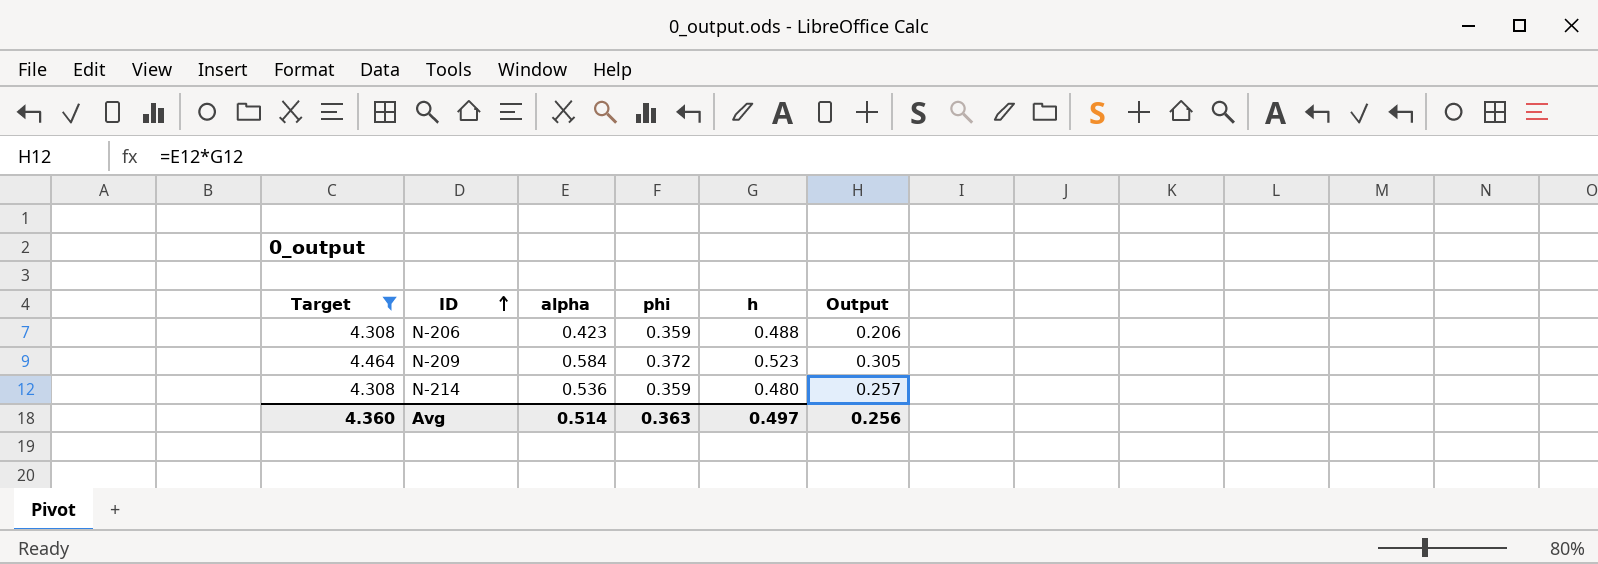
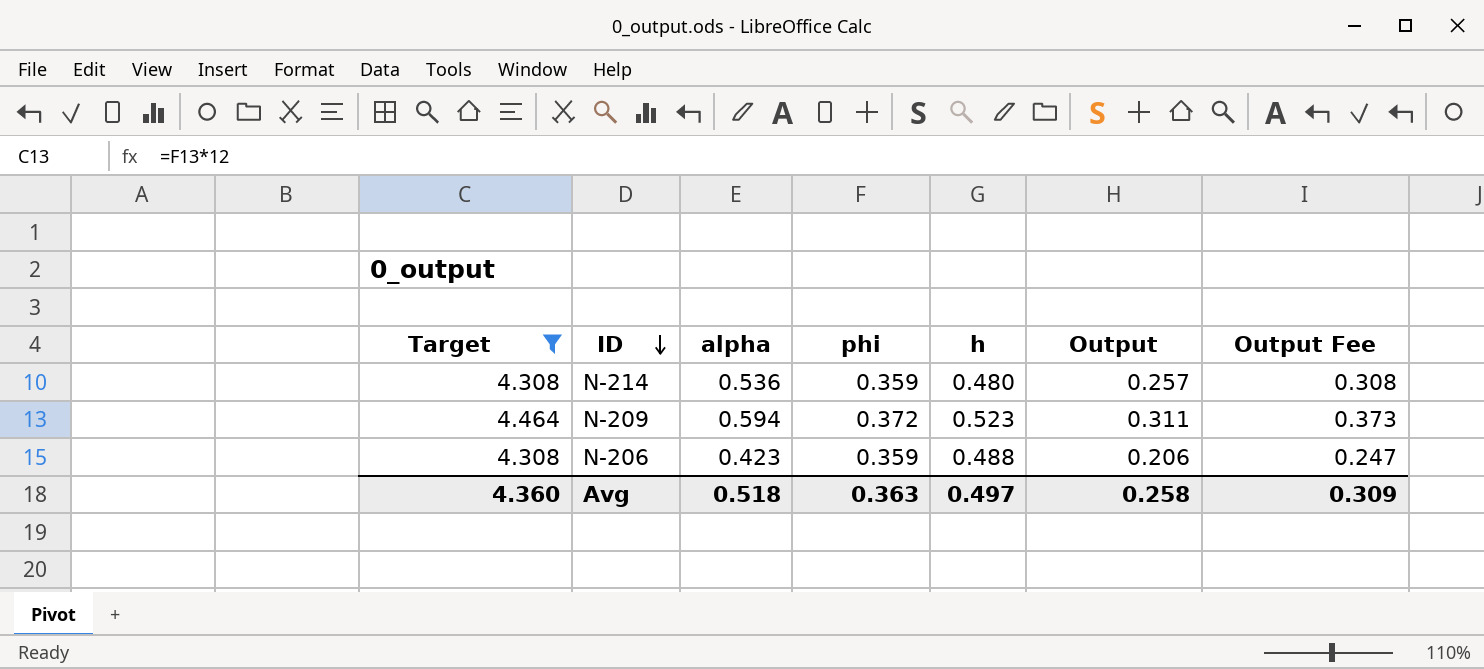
row order: ID ascending -> ID descending
column Output Fee | formula: none -> [Output] * 1.2
N-209 | alpha: 0.584 -> 0.594
N-209 | Output: 0.305 -> 0.311
Avg | alpha: 0.514 -> 0.518
Avg | Output: 0.256 -> 0.258

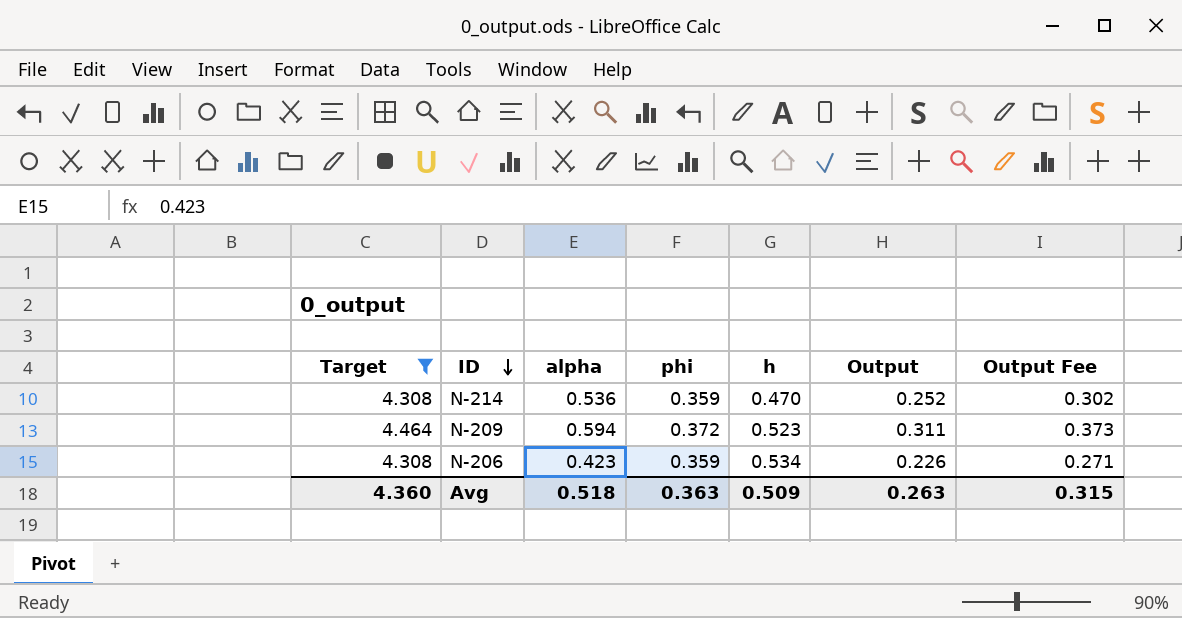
N-214 | h: 0.480 -> 0.470
N-214 | Output: 0.257 -> 0.252
N-214 | Output Fee: 0.308 -> 0.302
N-206 | h: 0.488 -> 0.534
N-206 | Output: 0.206 -> 0.226
N-206 | Output Fee: 0.247 -> 0.271
Avg | h: 0.497 -> 0.509
Avg | Output: 0.258 -> 0.263
Avg | Output Fee: 0.309 -> 0.315

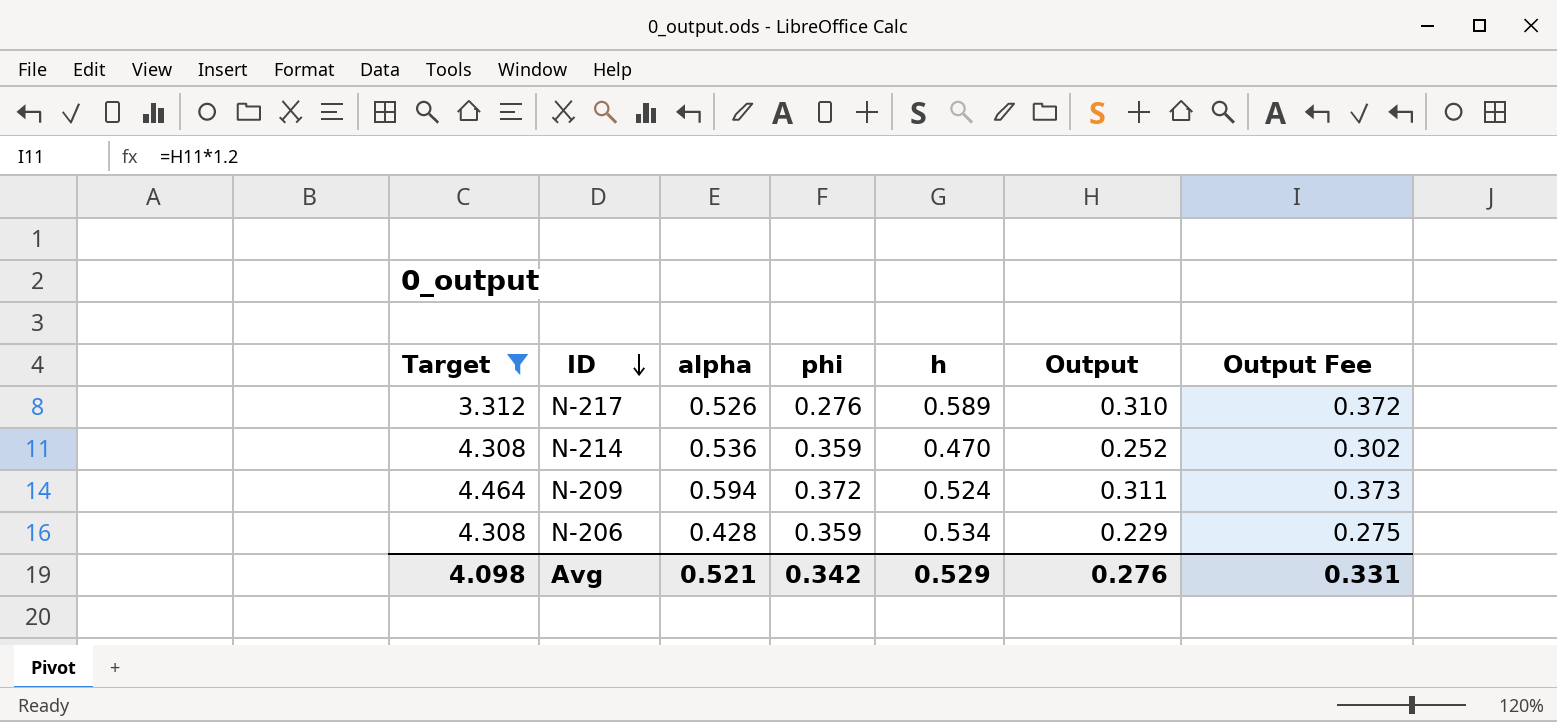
row N-217: none -> 3.312 | 0.526 | 0.276 | 0.589 | 0.310 | 0.372
N-209 | h: 0.523 -> 0.524
N-206 | alpha: 0.423 -> 0.428
N-206 | Output: 0.226 -> 0.229
N-206 | Output Fee: 0.271 -> 0.275
Avg | Target: 4.360 -> 4.098
Avg | alpha: 0.518 -> 0.521
Avg | phi: 0.363 -> 0.342
Avg | h: 0.509 -> 0.529
Avg | Output: 0.263 -> 0.276
Avg | Output Fee: 0.315 -> 0.331

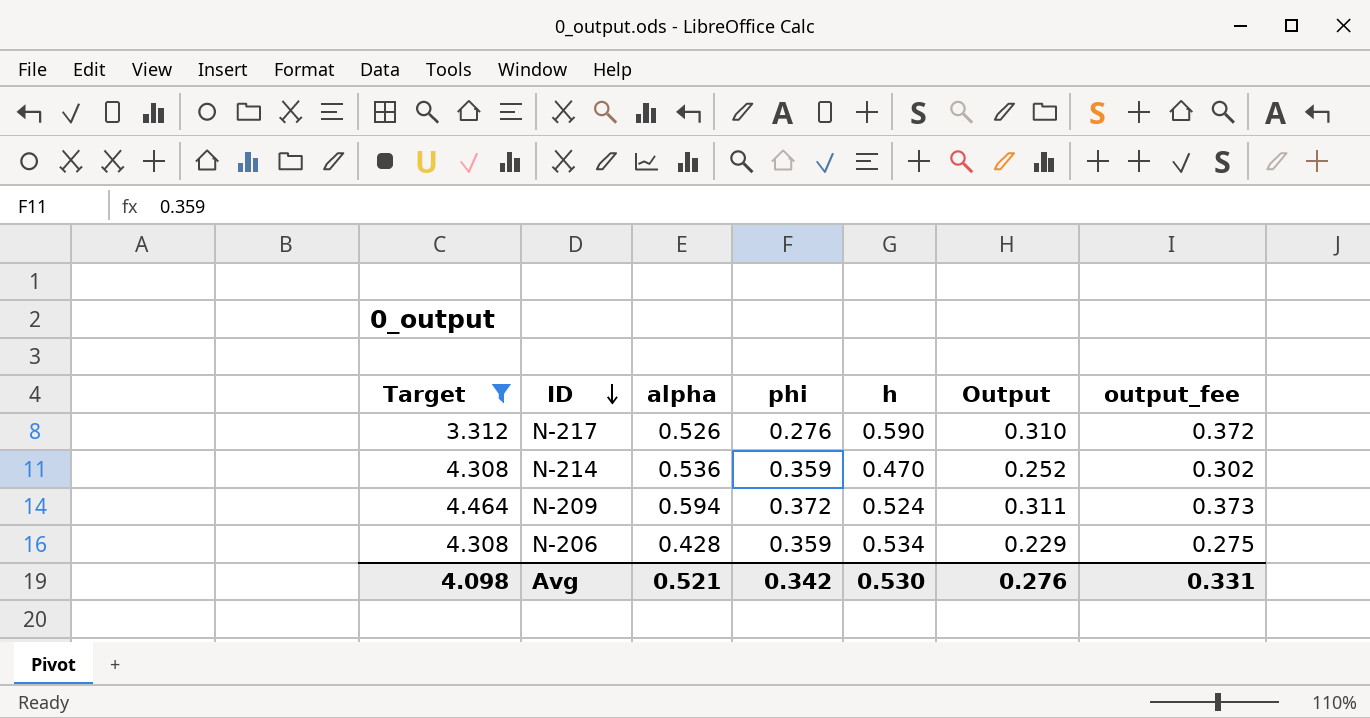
column name: Output Fee -> output_fee
N-217 | h: 0.589 -> 0.590
Avg | h: 0.529 -> 0.530

